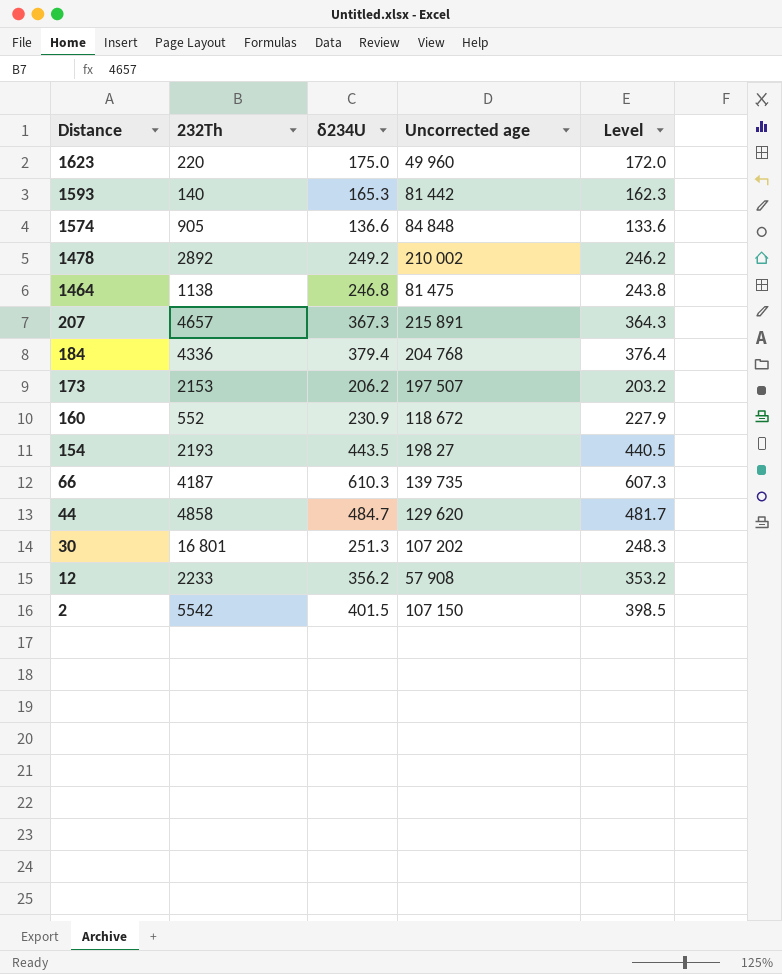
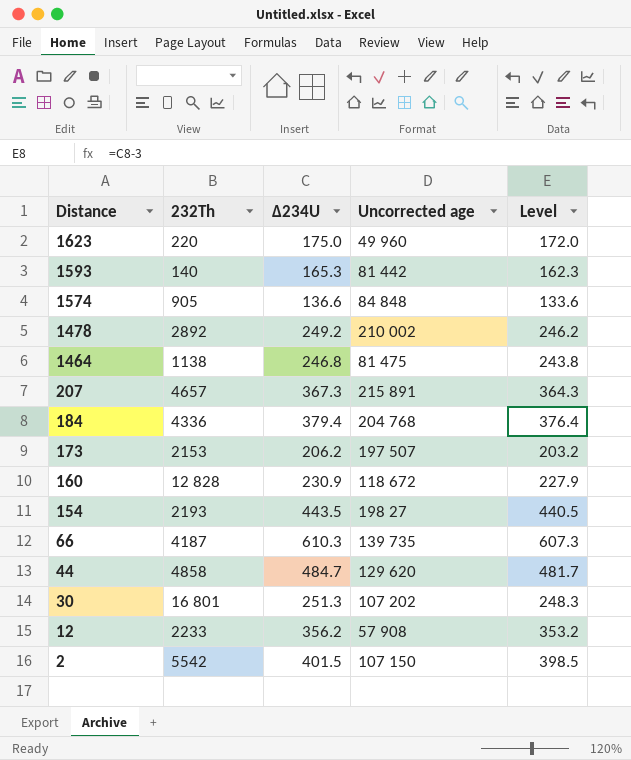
column name: δ234U -> Δ234U
160 | 232Th: 552 -> 12 828

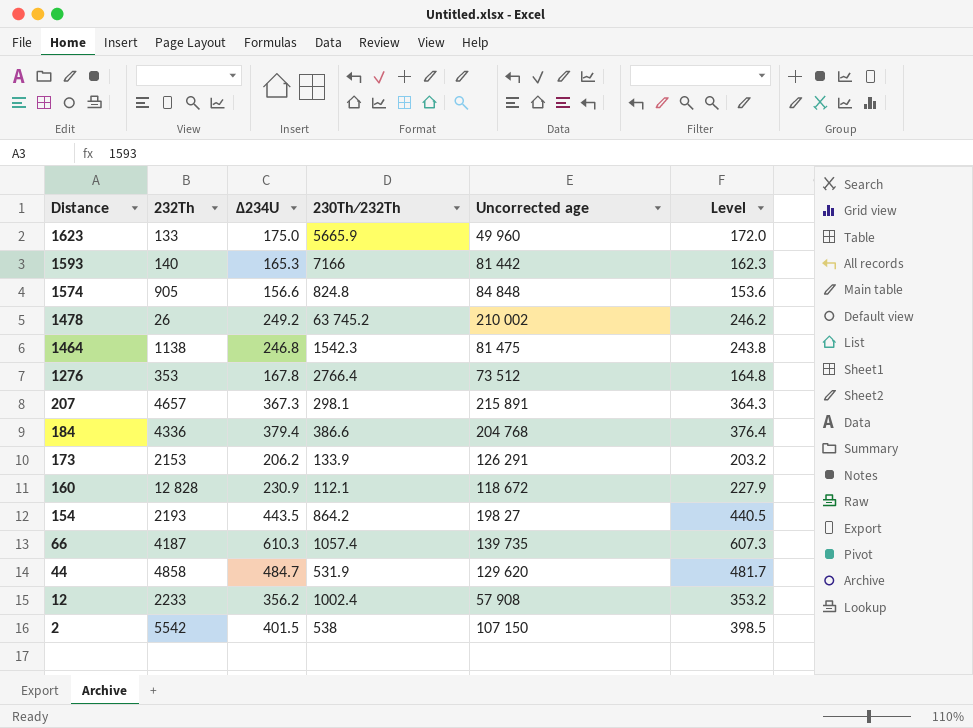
column 230Th∕232Th | position: none -> 4
row 30: 16 801 | 251.3 | 107 202 | 248.3 -> none
1623 | 232Th: 220 -> 133
1574 | Δ234U: 136.6 -> 156.6
1574 | Level: 133.6 -> 153.6
1478 | 232Th: 2892 -> 26
row 1276: none -> 353 | 167.8 | 2766.4 | 73 512 | 164.8
173 | Uncorrected age: 197 507 -> 126 291

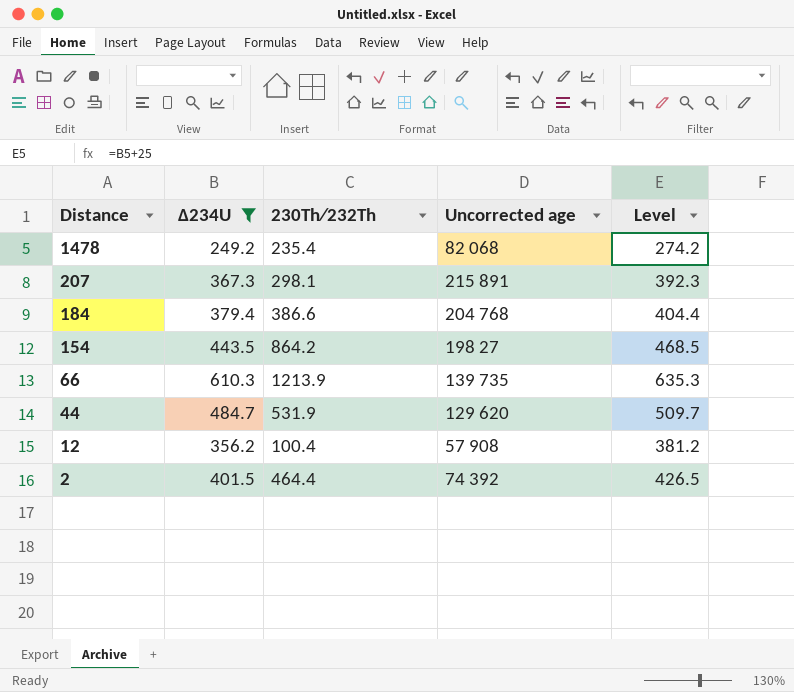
filter: none -> Δ234U >= 249.2
column 232Th | position: 2 -> none
column Level | formula: [Δ234U] - 3 -> [Δ234U] + 25
1478 | 230Th∕232Th: 63 745.2 -> 235.4
1478 | Uncorrected age: 210 002 -> 82 068
66 | 230Th∕232Th: 1057.4 -> 1213.9
12 | 230Th∕232Th: 1002.4 -> 100.4
2 | 230Th∕232Th: 538 -> 464.4
2 | Uncorrected age: 107 150 -> 74 392

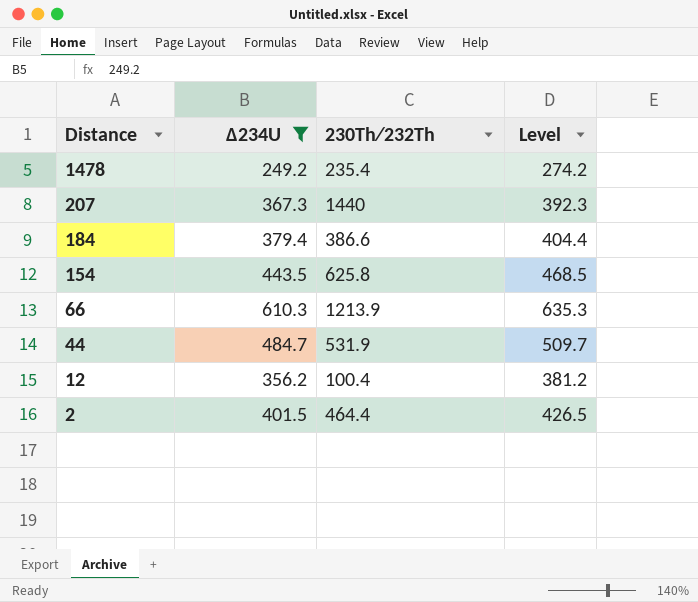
column Uncorrected age | position: 4 -> none
207 | 230Th∕232Th: 298.1 -> 1440
154 | 230Th∕232Th: 864.2 -> 625.8

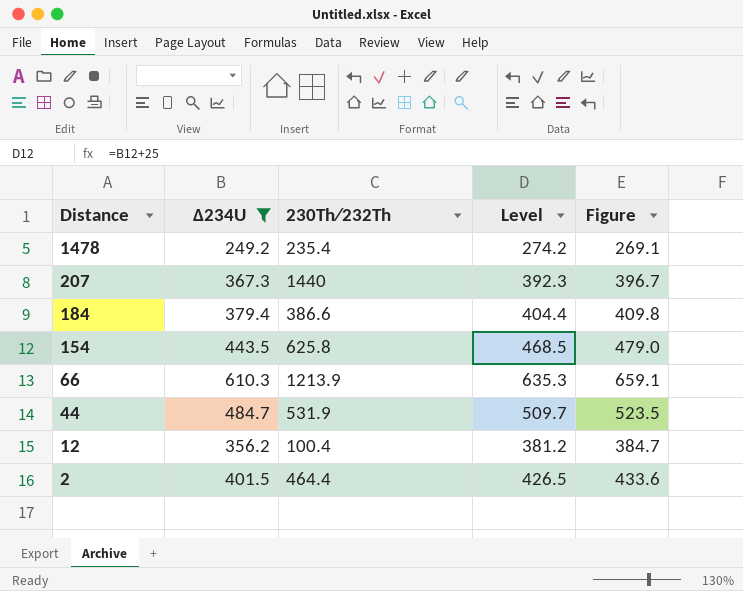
column Figure | formula: none -> [Δ234U] * 1.08

